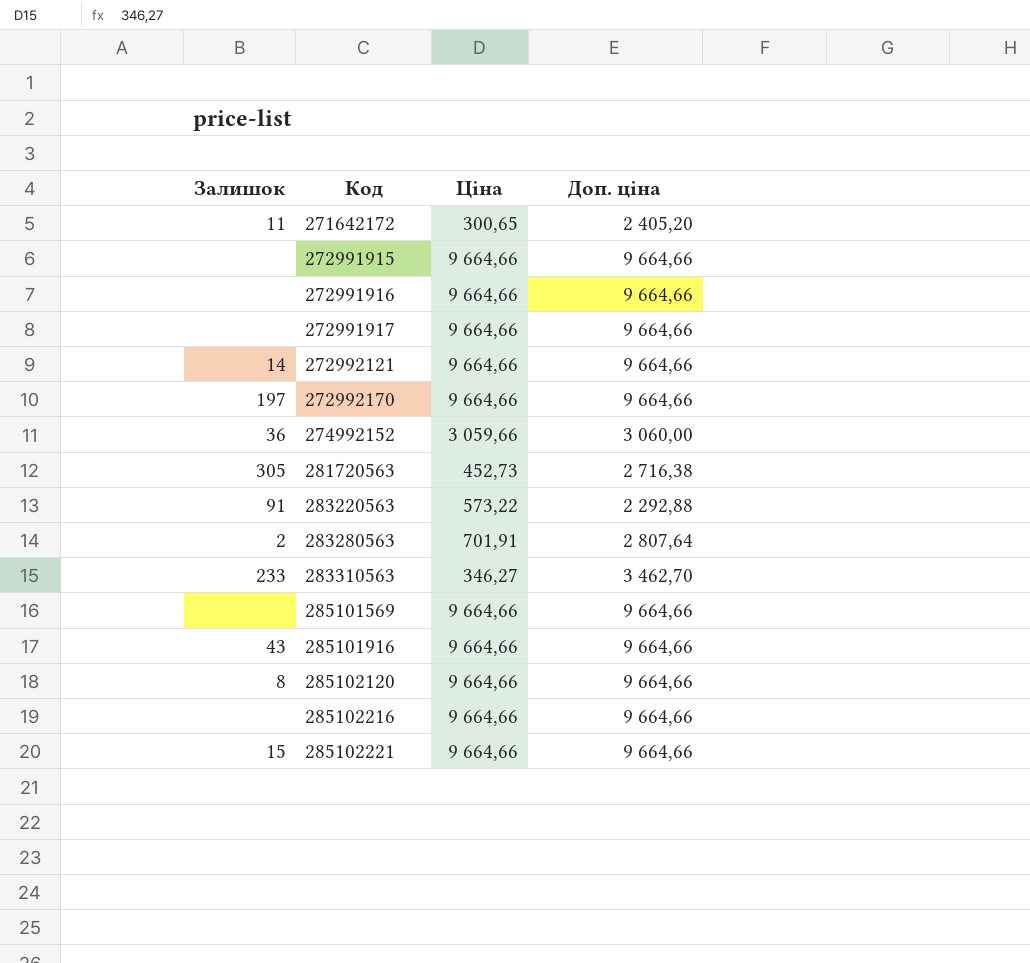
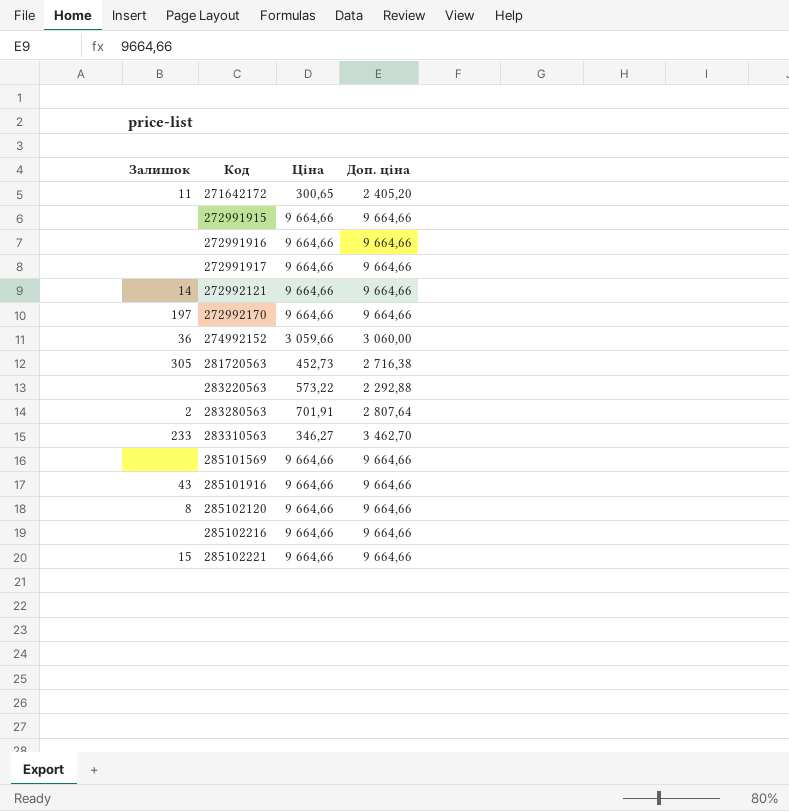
283220563 | Залишок: 91 -> none

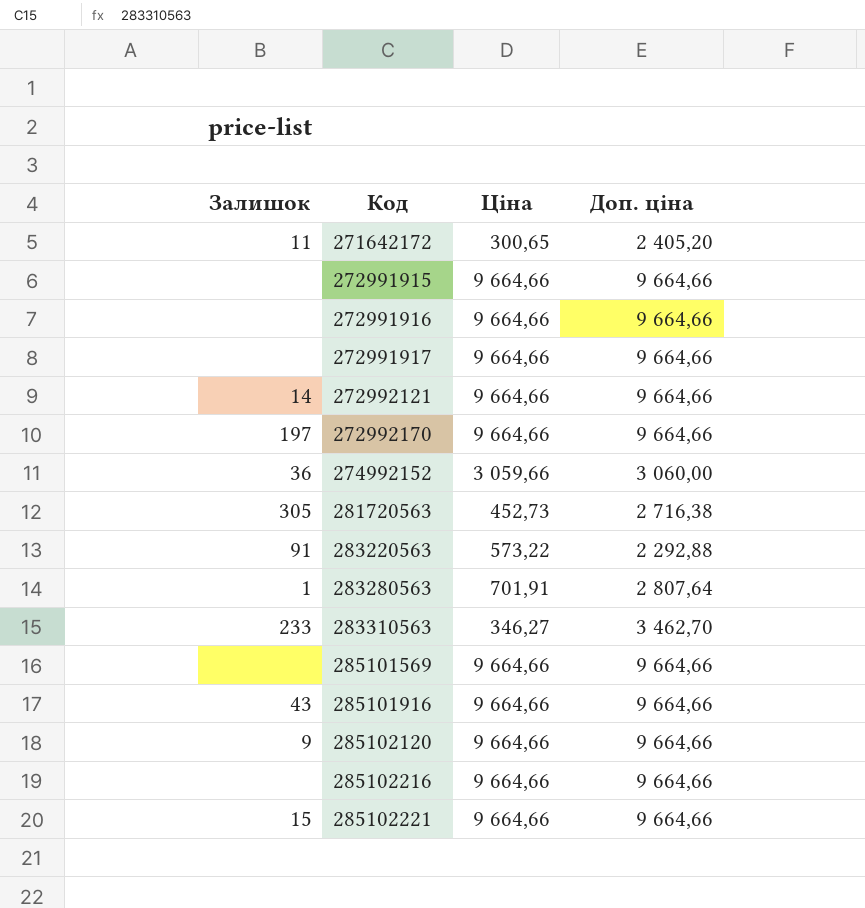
283220563 | Залишок: none -> 91
283280563 | Залишок: 2 -> 1
285102120 | Залишок: 8 -> 9

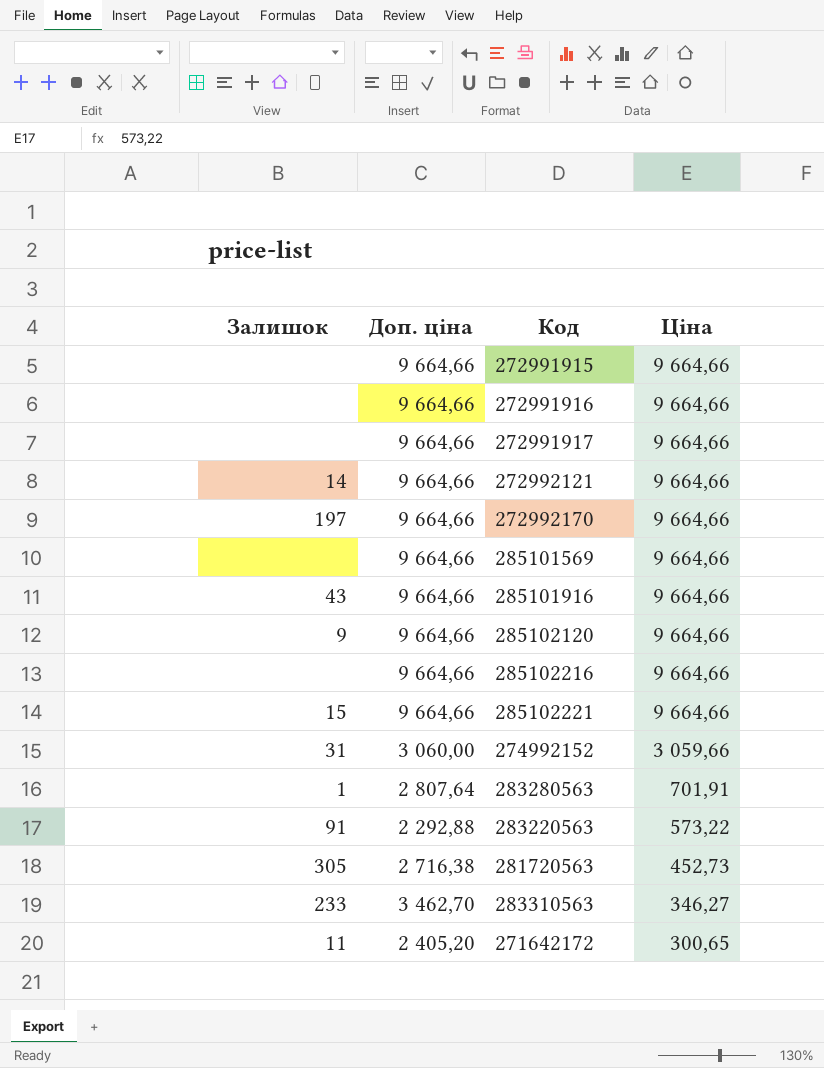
row order: Код ascending -> Ціна descending
column Доп. ціна | position: 4 -> 2
274992152 | Залишок: 36 -> 31

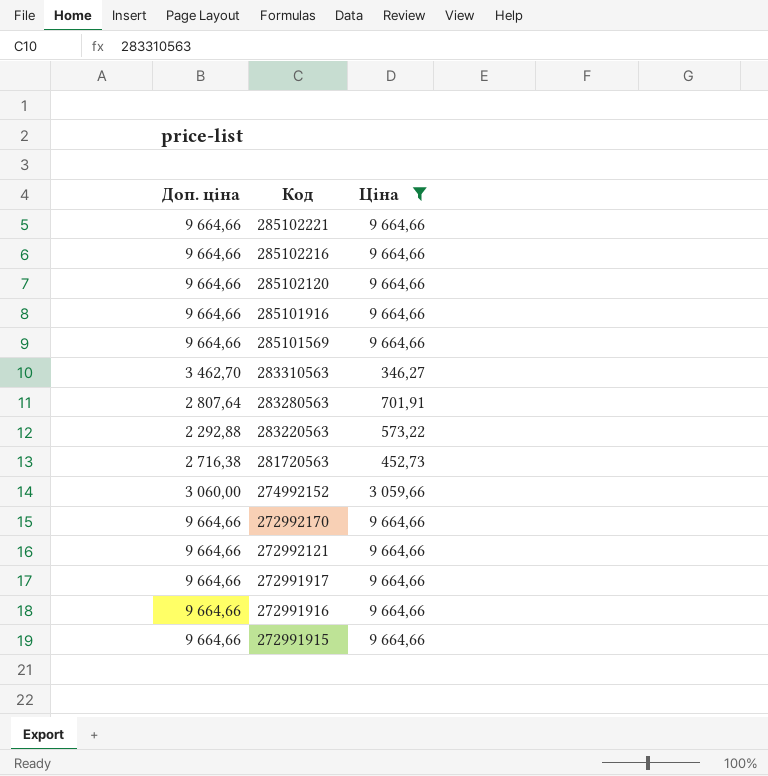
filter: none -> Ціна != 300,65
row order: Ціна descending -> Код descending
column Залишок | position: 1 -> none

